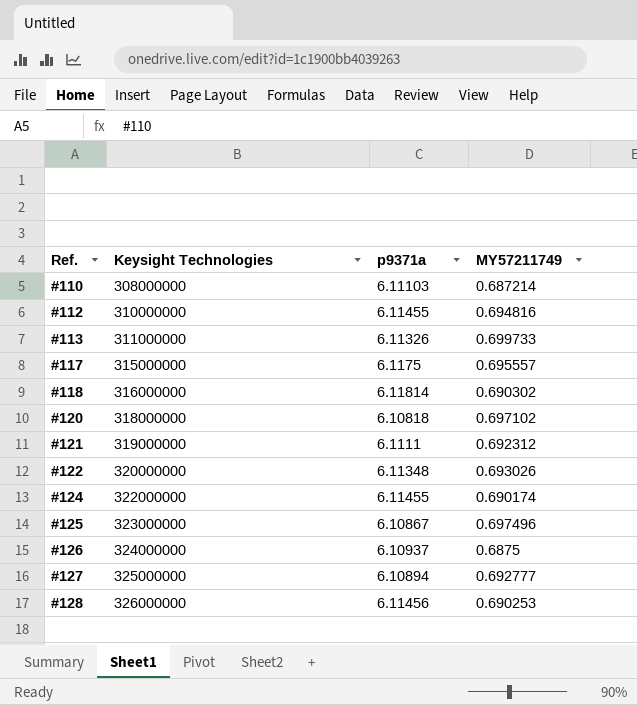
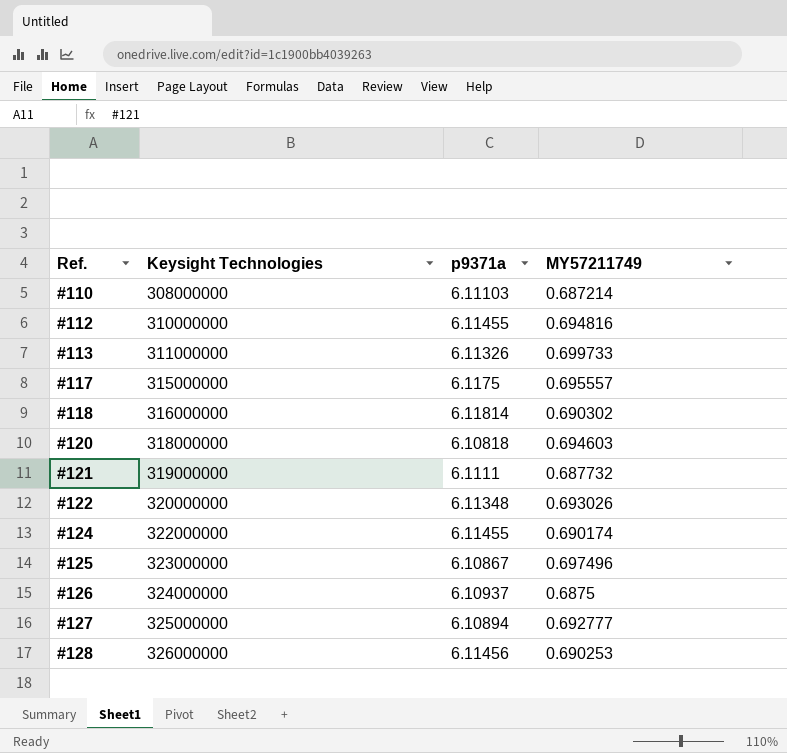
#120 | MY57211749: 0.697102 -> 0.694603
#121 | MY57211749: 0.692312 -> 0.687732

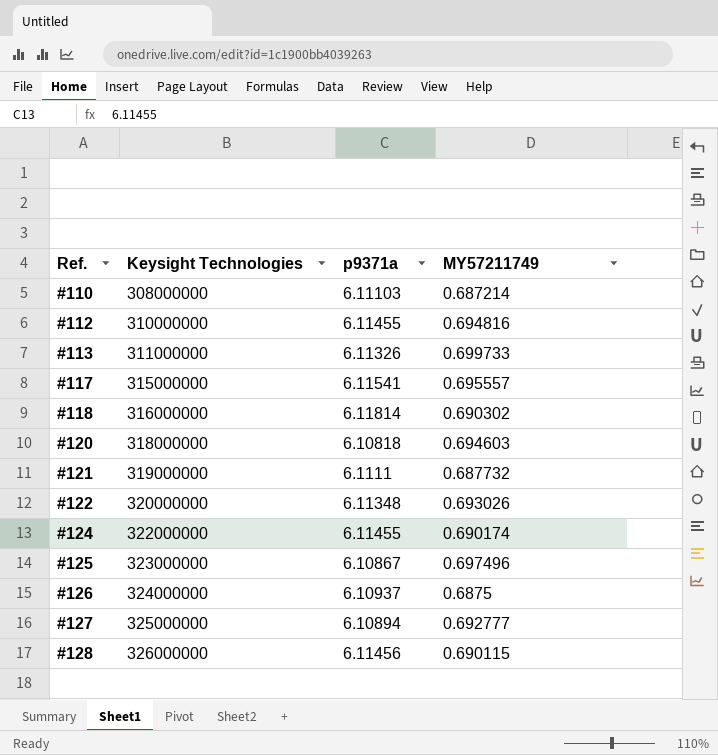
#117 | p9371a: 6.1175 -> 6.11541
#128 | MY57211749: 0.690253 -> 0.690115

